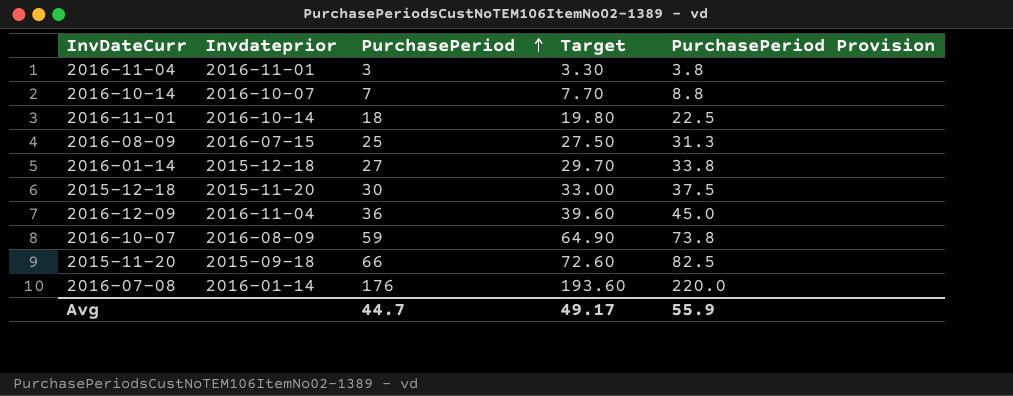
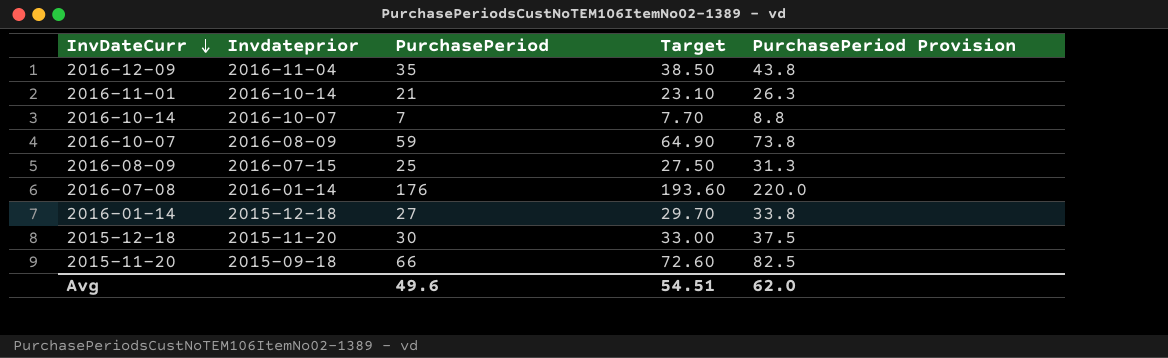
row order: PurchasePeriod ascending -> InvDateCurr descending
row 2016-11-04: 2016-11-01 | 3 | 3.30 | 3.8 -> none
2016-12-09 | PurchasePeriod: 36 -> 35
2016-12-09 | Target: 39.60 -> 38.50
2016-12-09 | PurchasePeriod Provision: 45.0 -> 43.8
2016-11-01 | PurchasePeriod: 18 -> 21
2016-11-01 | Target: 19.80 -> 23.10
2016-11-01 | PurchasePeriod Provision: 22.5 -> 26.3
Avg | PurchasePeriod: 44.7 -> 49.6
Avg | Target: 49.17 -> 54.51
Avg | PurchasePeriod Provision: 55.9 -> 62.0

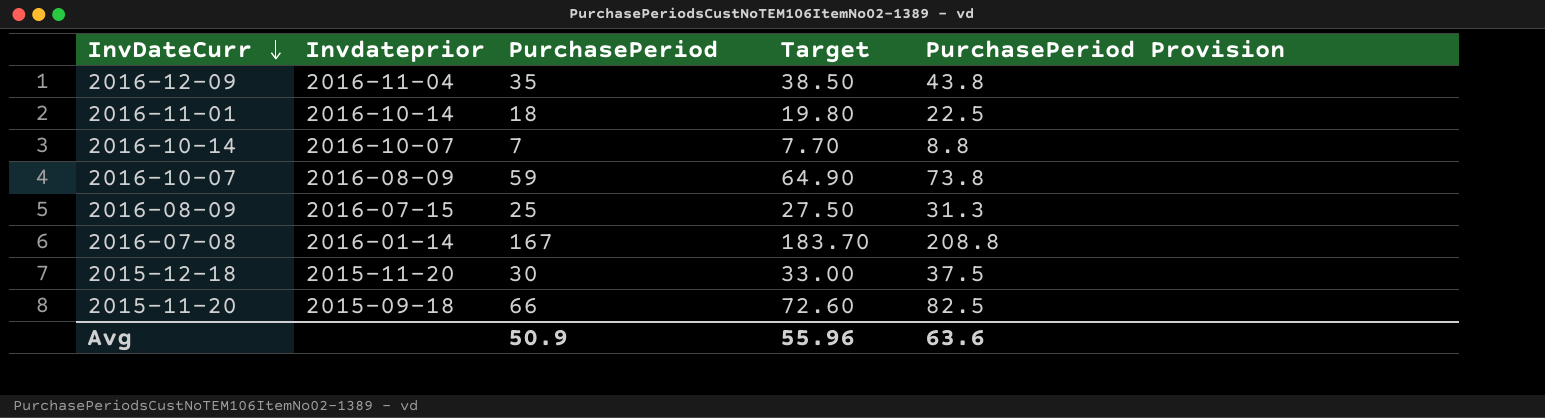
row 2016-01-14: 2015-12-18 | 27 | 29.70 | 33.8 -> none
2016-11-01 | PurchasePeriod: 21 -> 18
2016-11-01 | Target: 23.10 -> 19.80
2016-11-01 | PurchasePeriod Provision: 26.3 -> 22.5
2016-07-08 | PurchasePeriod: 176 -> 167
2016-07-08 | Target: 193.60 -> 183.70
2016-07-08 | PurchasePeriod Provision: 220.0 -> 208.8
Avg | PurchasePeriod: 49.6 -> 50.9
Avg | Target: 54.51 -> 55.96
Avg | PurchasePeriod Provision: 62.0 -> 63.6

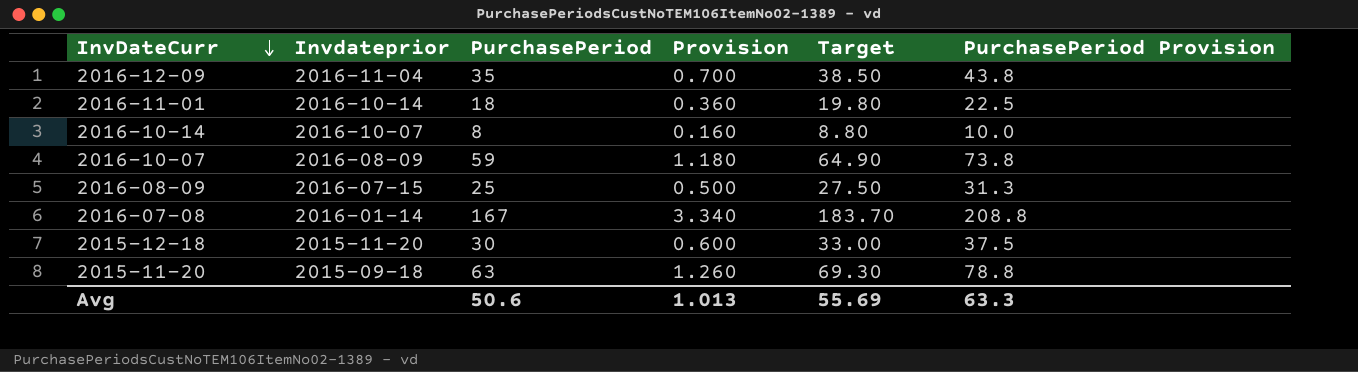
column Provision | formula: none -> [PurchasePeriod] * 0.02
2016-10-14 | PurchasePeriod: 7 -> 8
2016-10-14 | Target: 7.70 -> 8.80
2016-10-14 | PurchasePeriod Provision: 8.8 -> 10.0
2015-11-20 | PurchasePeriod: 66 -> 63
2015-11-20 | Target: 72.60 -> 69.30
2015-11-20 | PurchasePeriod Provision: 82.5 -> 78.8
Avg | PurchasePeriod: 50.9 -> 50.6
Avg | Target: 55.96 -> 55.69
Avg | PurchasePeriod Provision: 63.6 -> 63.3

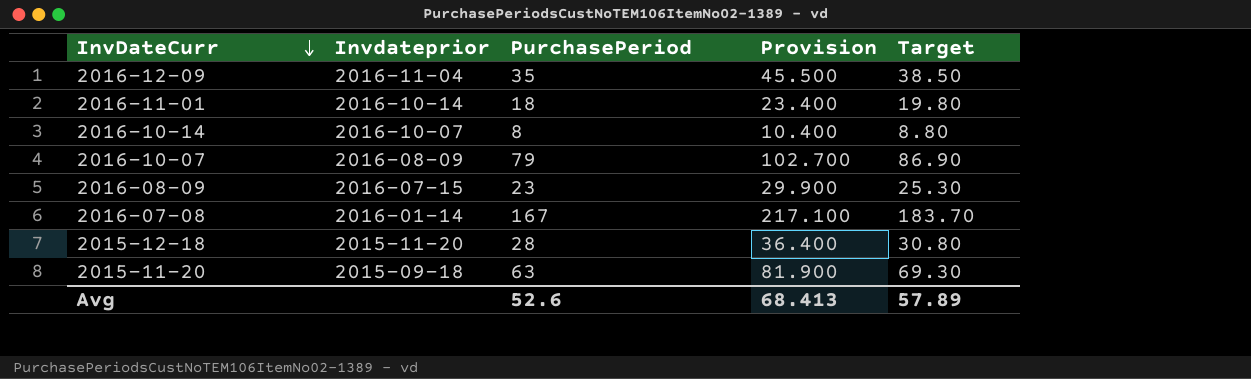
column PurchasePeriod Provision | formula: [PurchasePeriod] * 1.25 -> none
column Provision | formula: [PurchasePeriod] * 0.02 -> [PurchasePeriod] * 1.3
2016-10-07 | PurchasePeriod: 59 -> 79
2016-10-07 | Target: 64.90 -> 86.90
2016-08-09 | PurchasePeriod: 25 -> 23
2016-08-09 | Target: 27.50 -> 25.30
2015-12-18 | PurchasePeriod: 30 -> 28
2015-12-18 | Target: 33.00 -> 30.80
Avg | PurchasePeriod: 50.6 -> 52.6
Avg | Provision: 1.013 -> 68.413
Avg | Target: 55.69 -> 57.89

